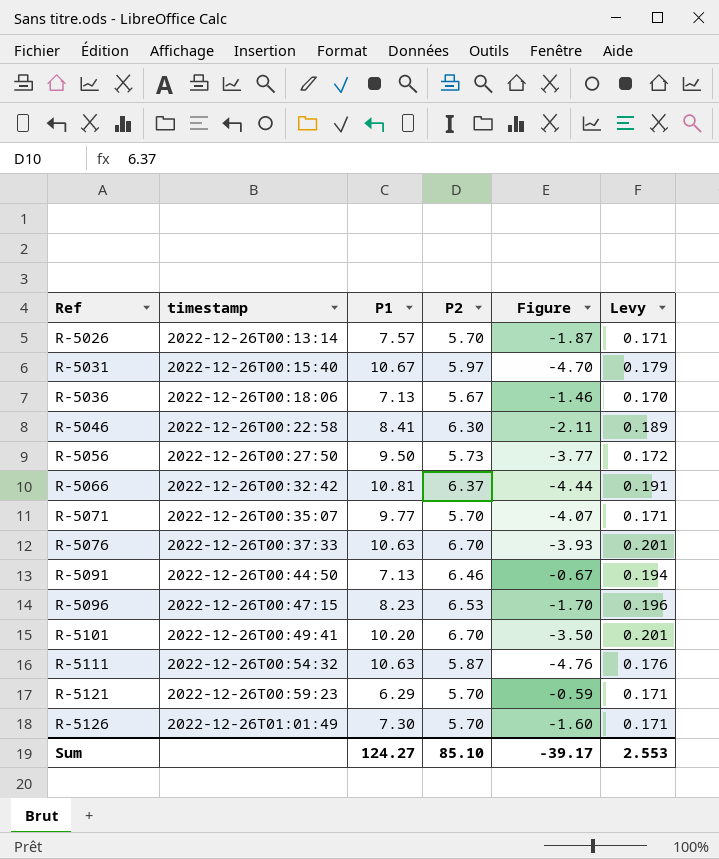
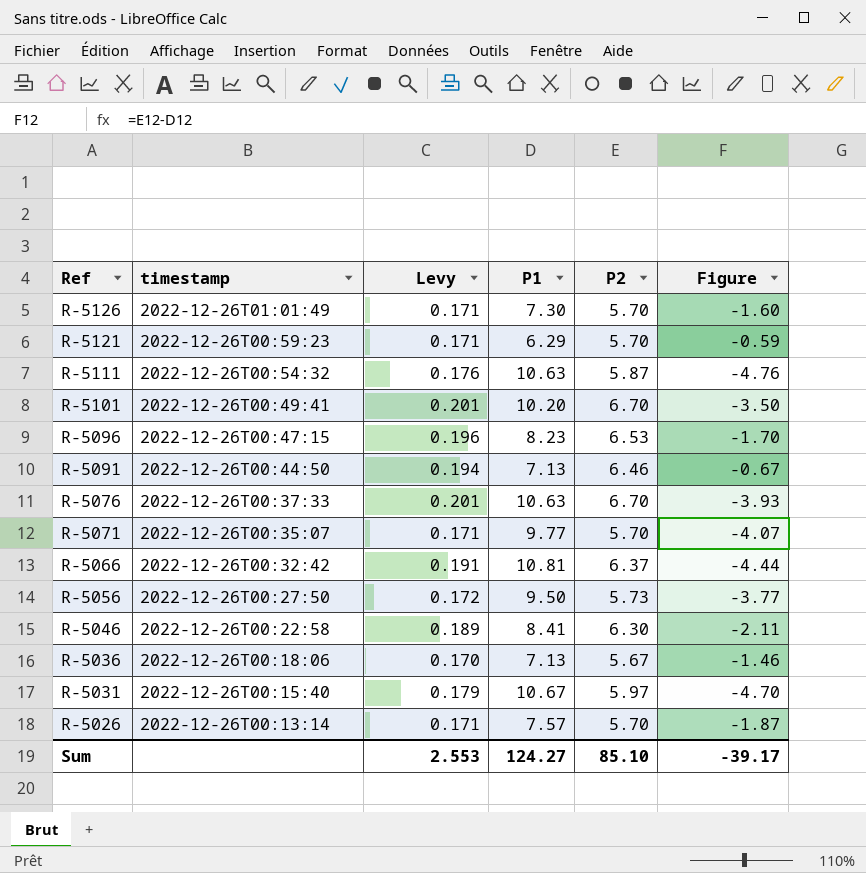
row order: Ref ascending -> Ref descending
column Levy | position: 6 -> 3

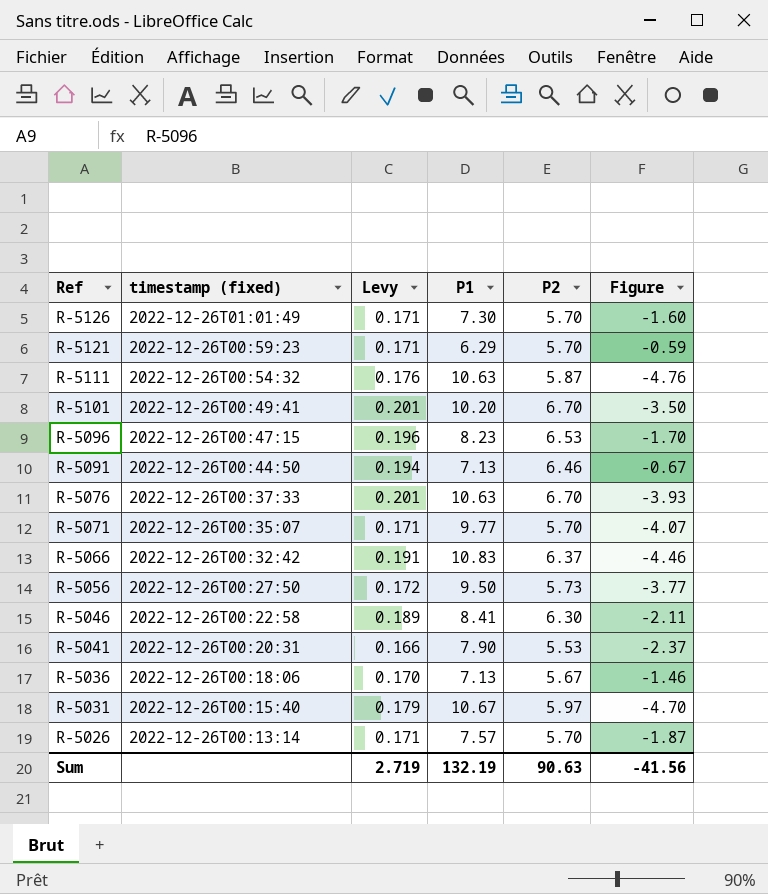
column name: timestamp -> timestamp (fixed)
R-5066 | P1: 10.81 -> 10.83
R-5066 | Figure: -4.44 -> -4.46
row R-5041: none -> 2022-12-26T00:20:31 | 0.166 | 7.90 | 5.53 | -2.37
Sum | Levy: 2.553 -> 2.719
Sum | P1: 124.27 -> 132.19
Sum | P2: 85.10 -> 90.63
Sum | Figure: -39.17 -> -41.56

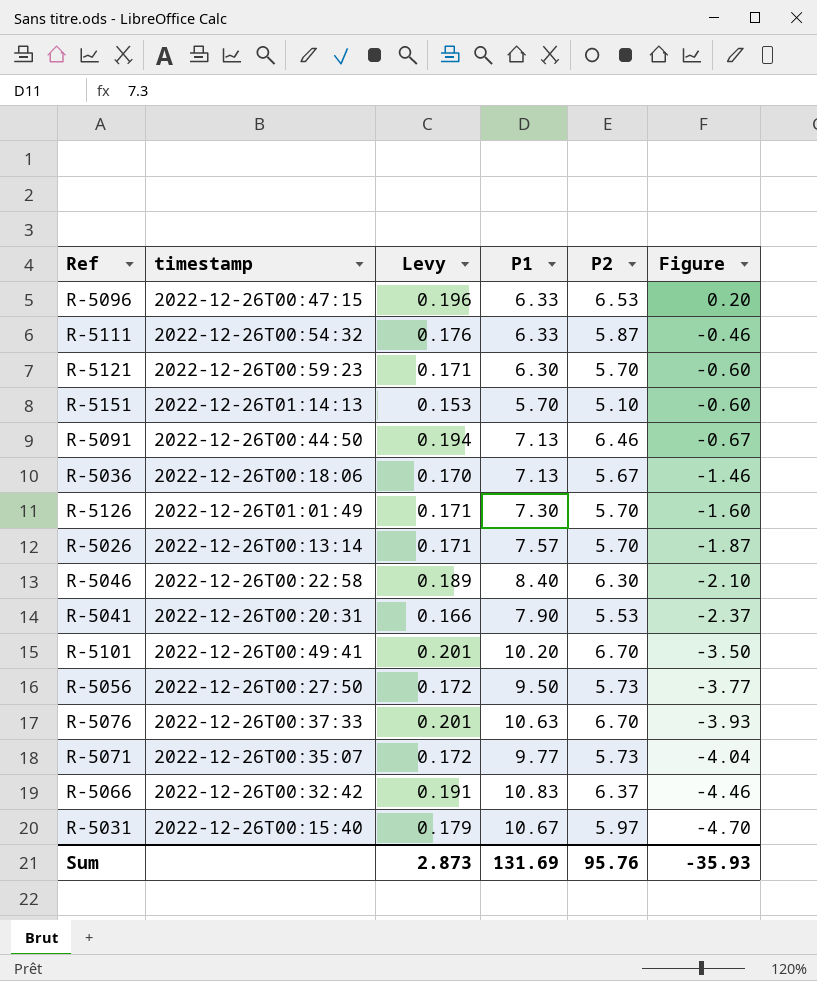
row order: Ref descending -> Figure descending
column name: timestamp (fixed) -> timestamp
R-5096 | P1: 8.23 -> 6.33
R-5096 | Figure: -1.70 -> 0.20
R-5111 | P1: 10.63 -> 6.33
R-5111 | Figure: -4.76 -> -0.46
R-5121 | P1: 6.29 -> 6.30
R-5121 | Figure: -0.59 -> -0.60
row R-5151: none -> 2022-12-26T01:14:13 | 0.153 | 5.70 | 5.10 | -0.60
R-5046 | P1: 8.41 -> 8.40
R-5046 | Figure: -2.11 -> -2.10
R-5071 | Levy: 0.171 -> 0.172
R-5071 | P2: 5.70 -> 5.73
R-5071 | Figure: -4.07 -> -4.04
Sum | Levy: 2.719 -> 2.873
Sum | P1: 132.19 -> 131.69
Sum | P2: 90.63 -> 95.76
Sum | Figure: -41.56 -> -35.93

